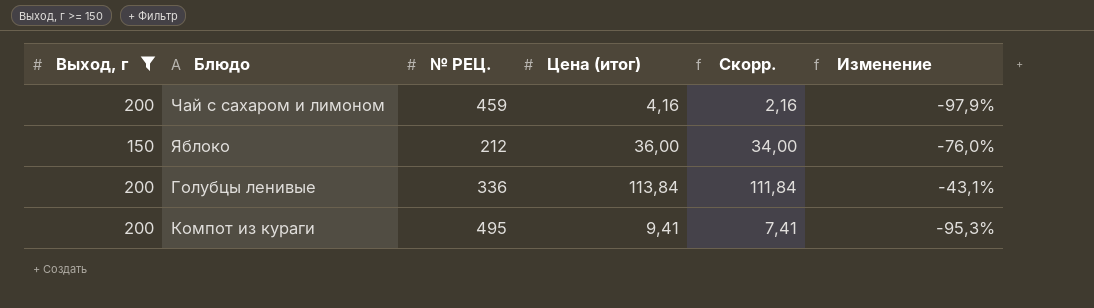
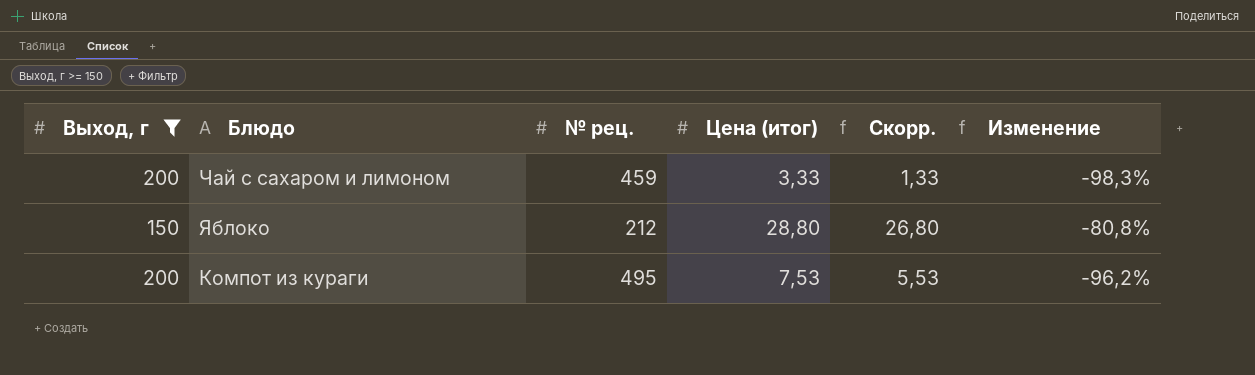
column name: № РЕЦ. -> № рец.
row Голубцы ленивые: 200 | 336 | 113,84 | 111,84 | -43,1% -> none
Чай с сахаром и лимоном | Цена (итог): 4,16 -> 3,33
Чай с сахаром и лимоном | Скорр.: 2,16 -> 1,33
Чай с сахаром и лимоном | Изменение: -97,9% -> -98,3%
Яблоко | Цена (итог): 36,00 -> 28,80
Яблоко | Скорр.: 34,00 -> 26,80
Яблоко | Изменение: -76,0% -> -80,8%
Компот из кураги | Цена (итог): 9,41 -> 7,53
Компот из кураги | Скорр.: 7,41 -> 5,53
Компот из кураги | Изменение: -95,3% -> -96,2%

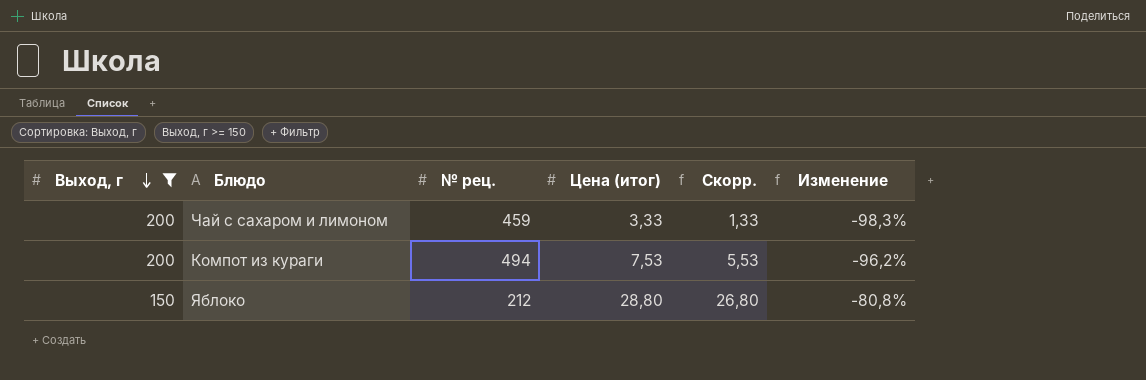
row order: none -> Выход, г descending
Компот из кураги | № рец.: 495 -> 494

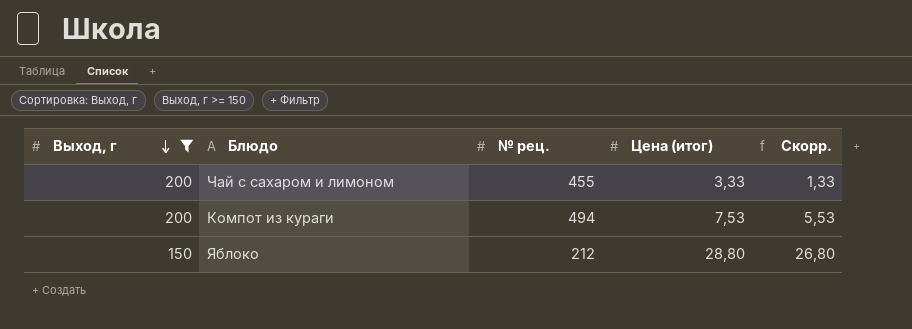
column Изменение | formula: ([Цена (итог)] - [Выход, г]) / [Выход, г] -> none
Чай с сахаром и лимоном | № рец.: 459 -> 455

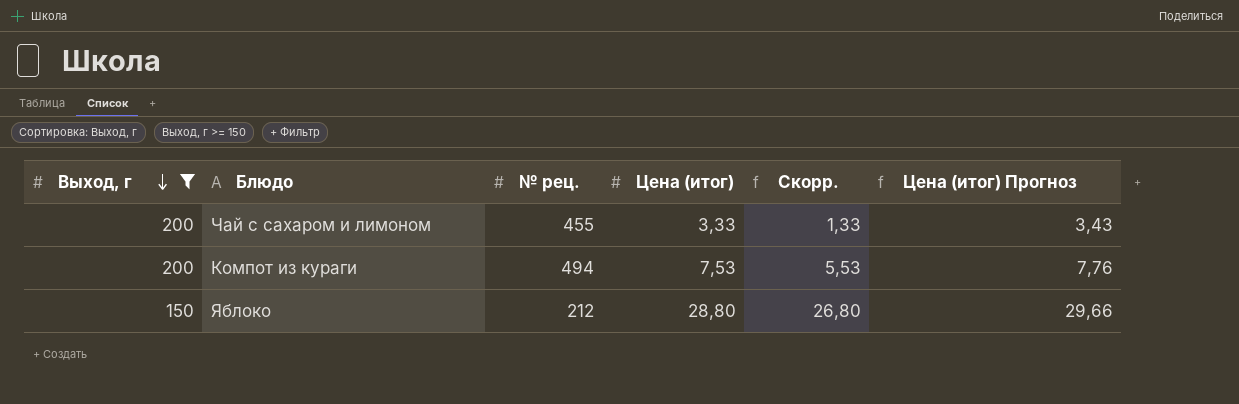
column Цена (итог) Прогноз | formula: none -> [Цена (итог)] * 1,03

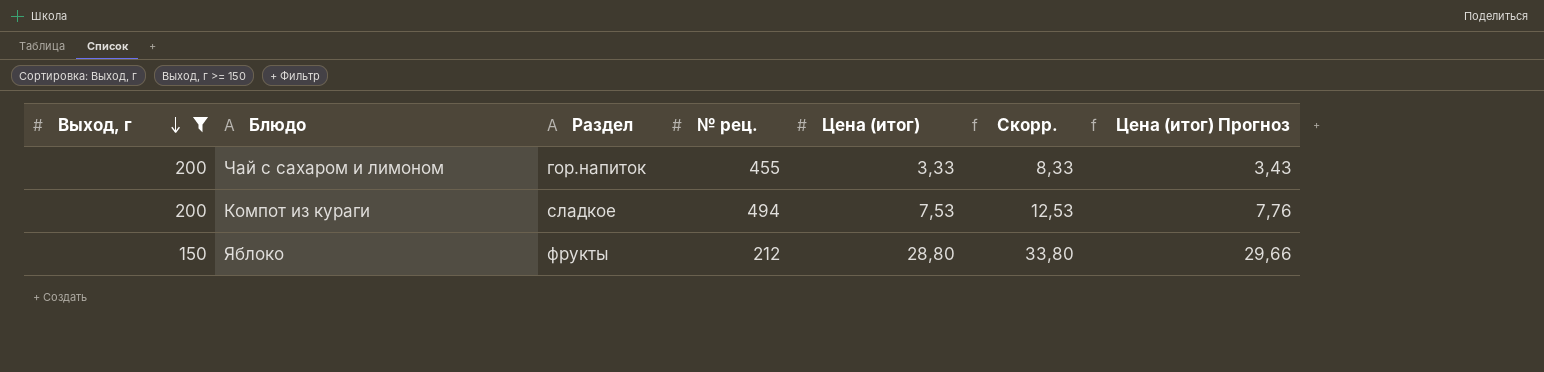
column Раздел | position: none -> 3
column Скорр. | formula: [Цена (итог)] - 2 -> [Цена (итог)] + 5

